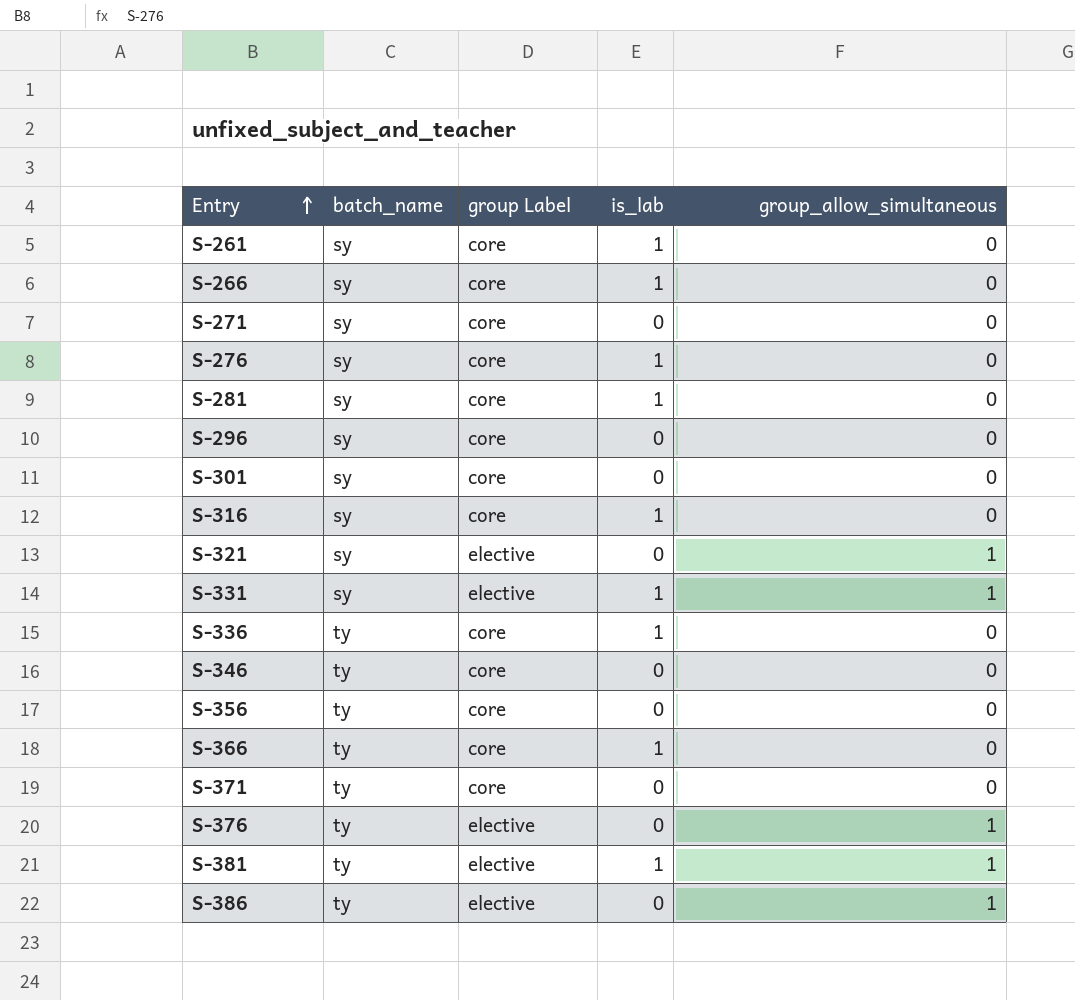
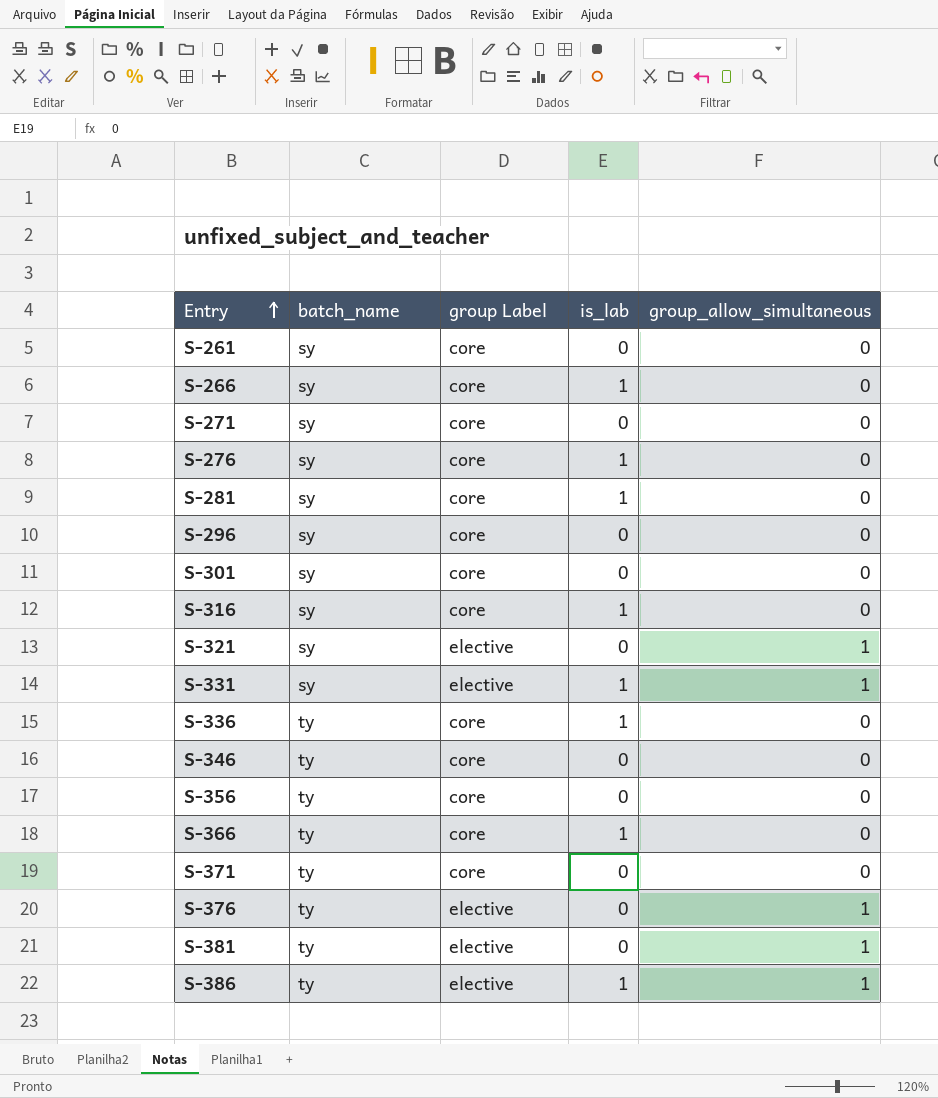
S-261 | is_lab: 1 -> 0
S-381 | is_lab: 1 -> 0
S-386 | is_lab: 0 -> 1

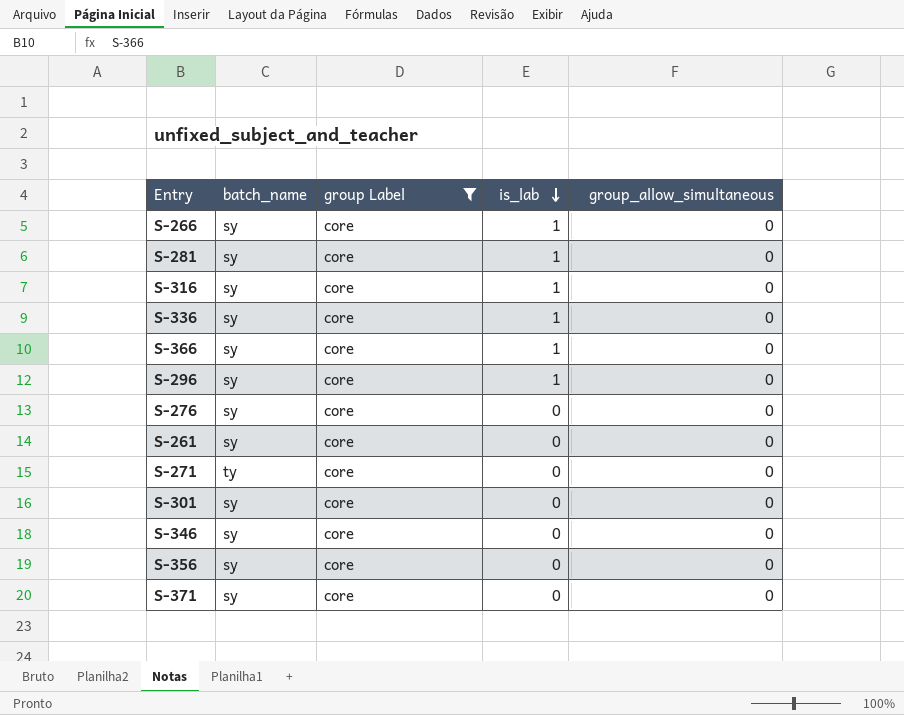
filter: none -> group Label = core
row order: Entry ascending -> is_lab descending
S-336 | batch_name: ty -> sy
S-366 | batch_name: ty -> sy
S-296 | is_lab: 0 -> 1
S-276 | is_lab: 1 -> 0
S-271 | batch_name: sy -> ty
S-346 | batch_name: ty -> sy
S-356 | batch_name: ty -> sy
S-371 | batch_name: ty -> sy

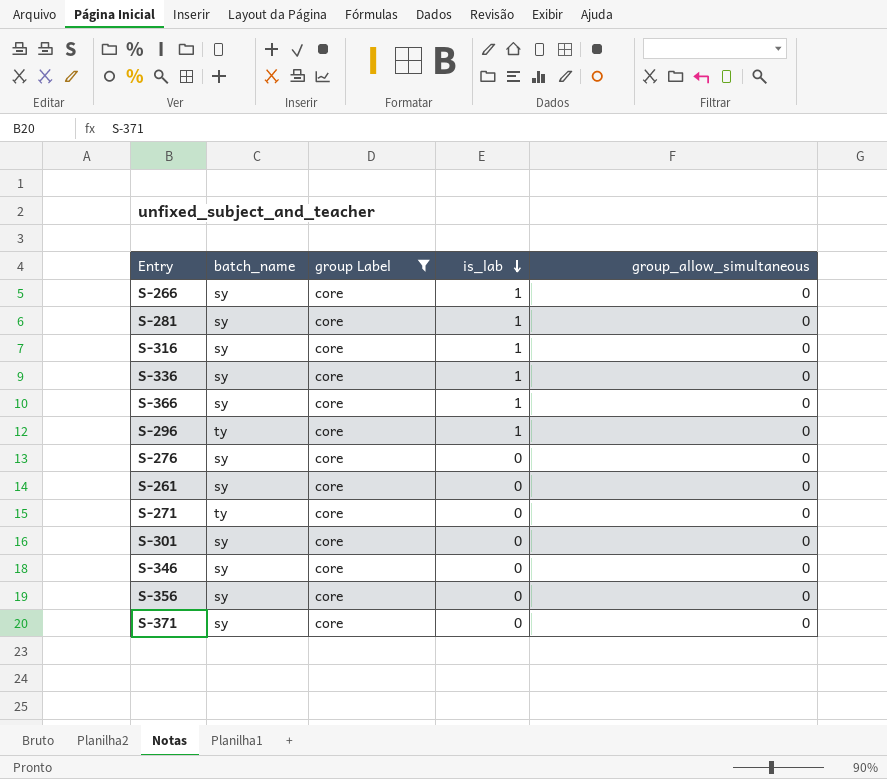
S-296 | batch_name: sy -> ty

